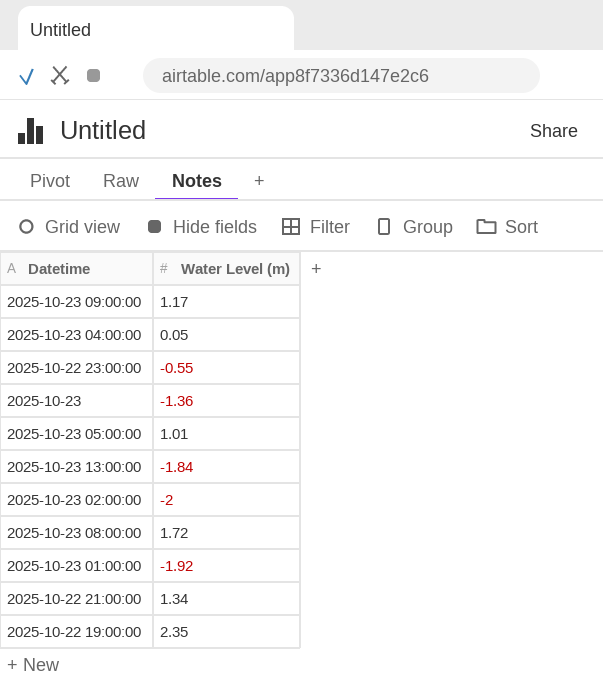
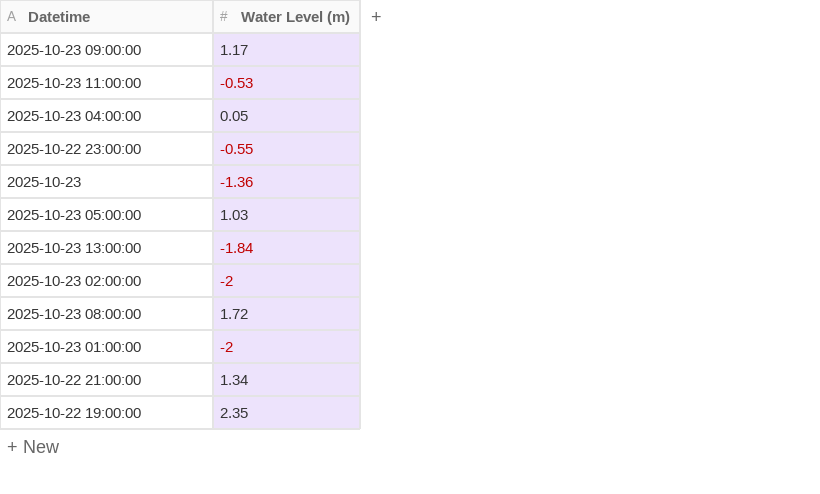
row 2025-10-23 11:00:00: none -> -0.53
2025-10-23 05:00:00 | Water Level (m): 1.01 -> 1.03
2025-10-23 01:00:00 | Water Level (m): -1.92 -> -2

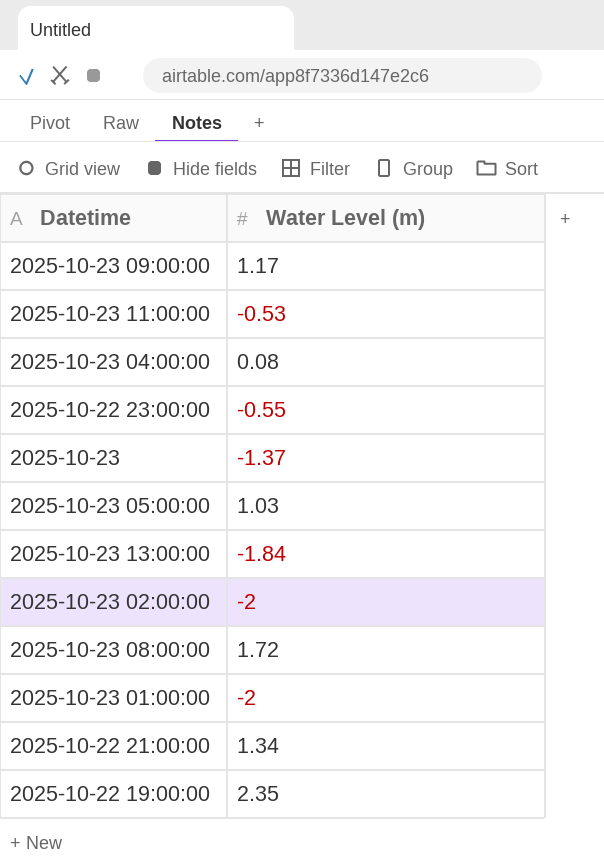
2025-10-23 04:00:00 | Water Level (m): 0.05 -> 0.08
2025-10-23 | Water Level (m): -1.36 -> -1.37

